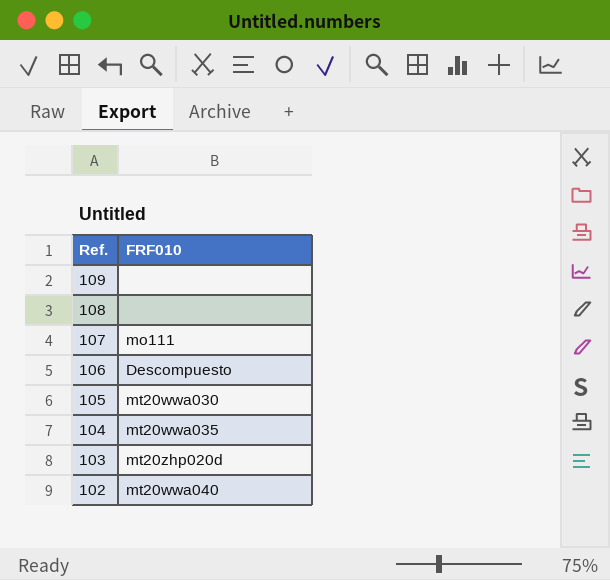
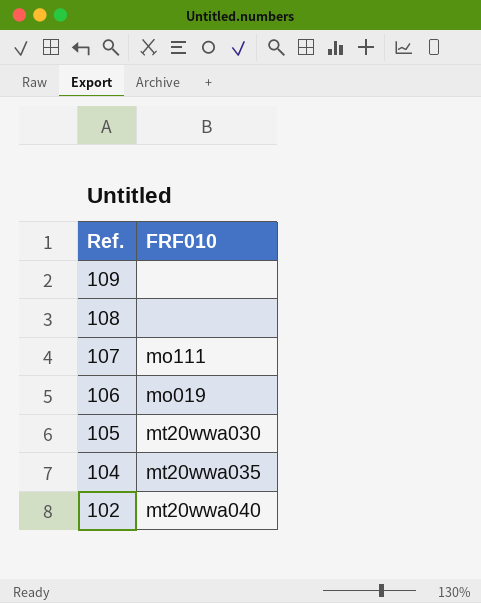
row 103: mt20zhp020d -> none
106 | FRF010: Descompuesto -> mo019

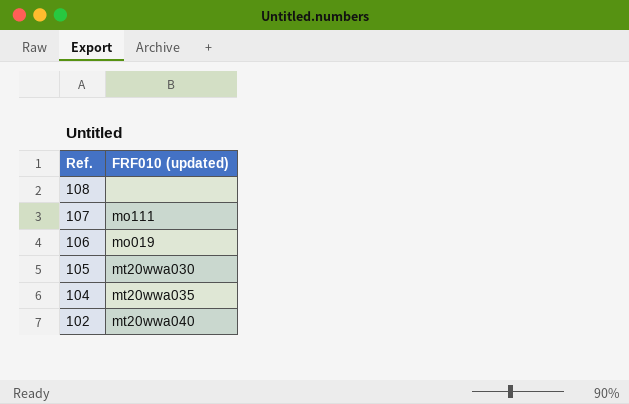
column name: FRF010 -> FRF010 (updated)
row 109: none -> none

